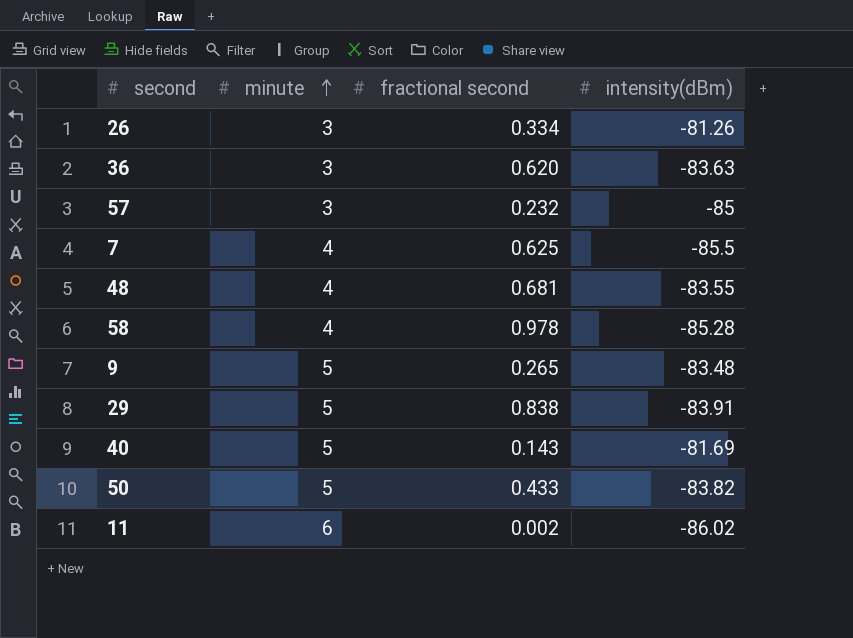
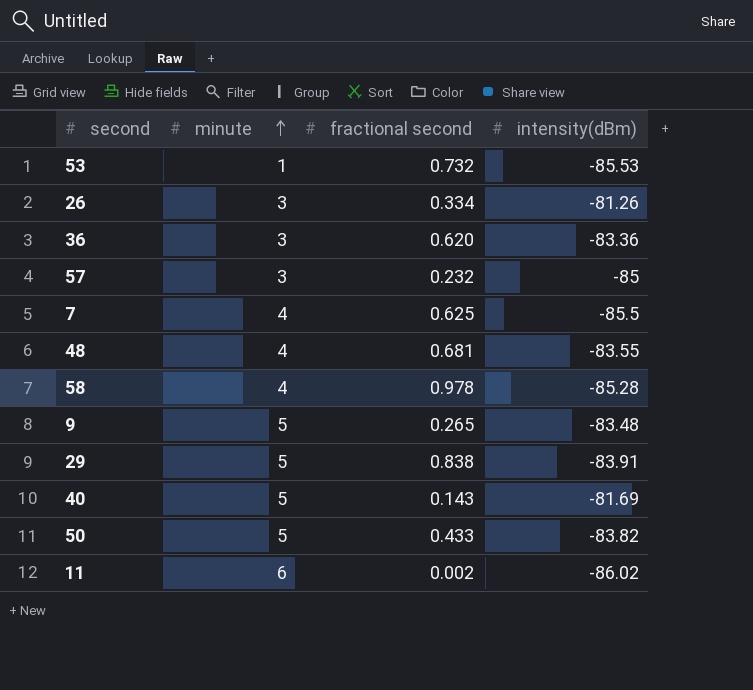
row 53: none -> 1 | 0.732 | -85.53
36 | intensity(dBm): -83.63 -> -83.36

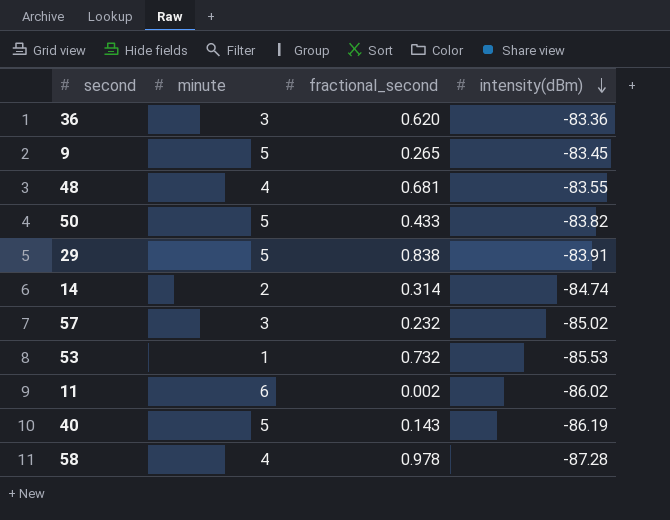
row order: minute ascending -> intensity(dBm) descending
column name: fractional second -> fractional_second
row 26: 3 | 0.334 | -81.26 -> none
row 7: 4 | 0.625 | -85.5 -> none
9 | intensity(dBm): -83.48 -> -83.45
row 14: none -> 2 | 0.314 | -84.74
57 | intensity(dBm): -85 -> -85.02
40 | intensity(dBm): -81.69 -> -86.19
58 | intensity(dBm): -85.28 -> -87.28

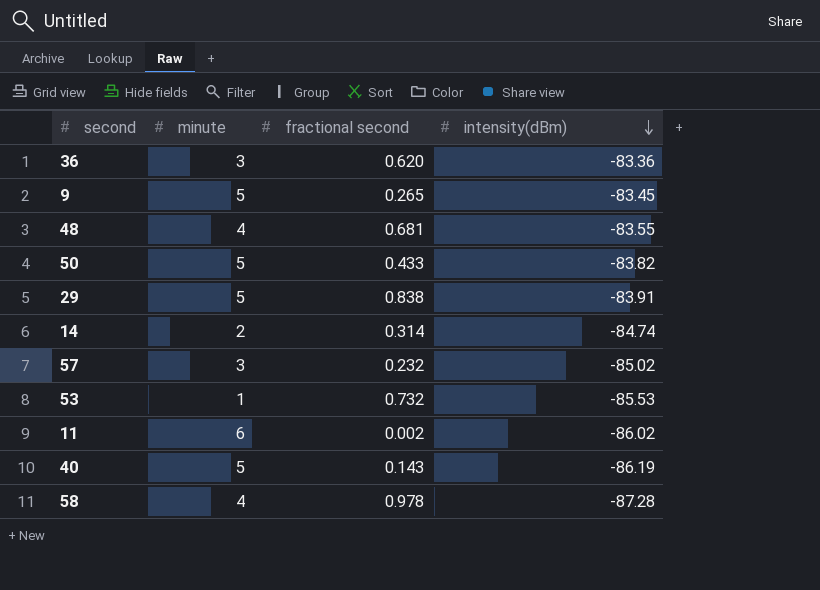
column name: fractional_second -> fractional second

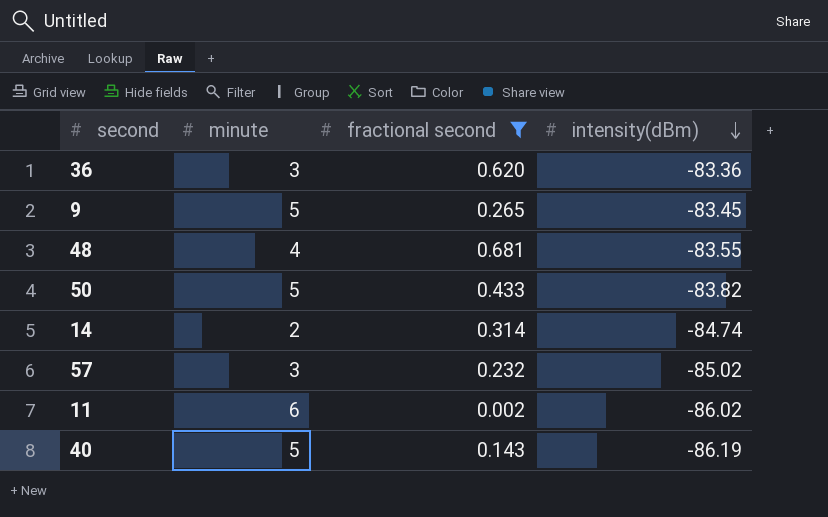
filter: none -> fractional second <= 0.681

